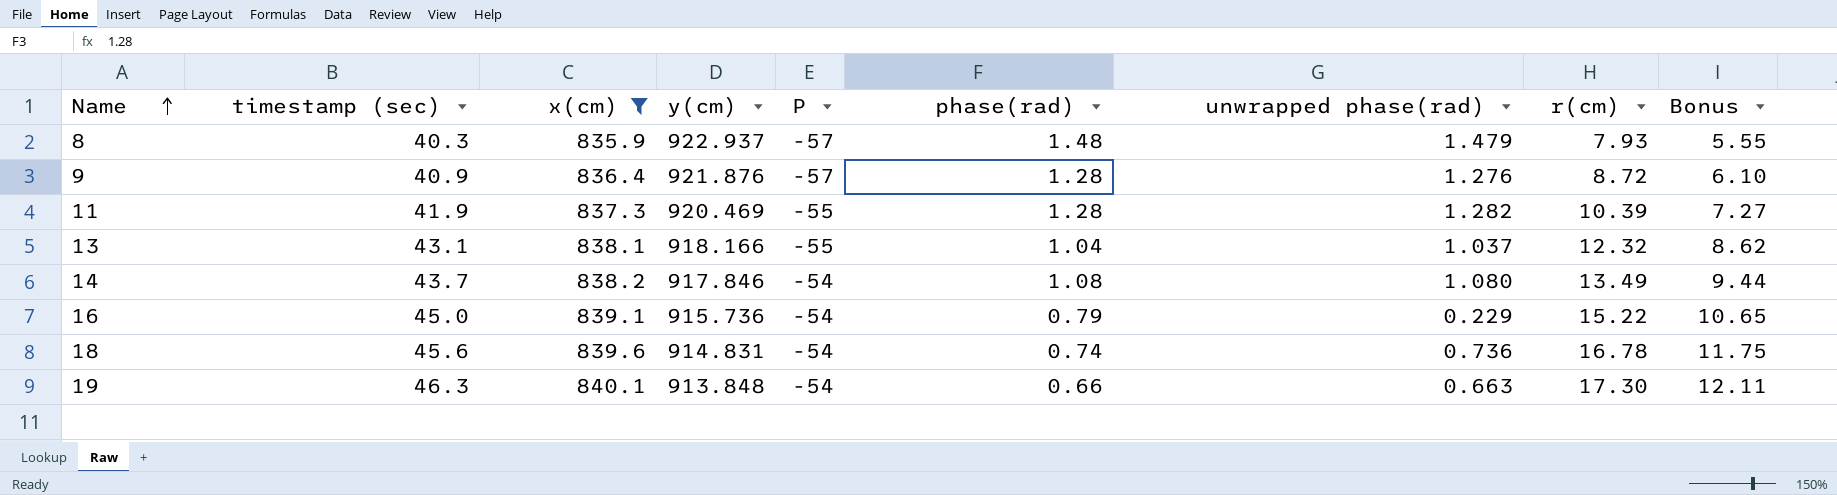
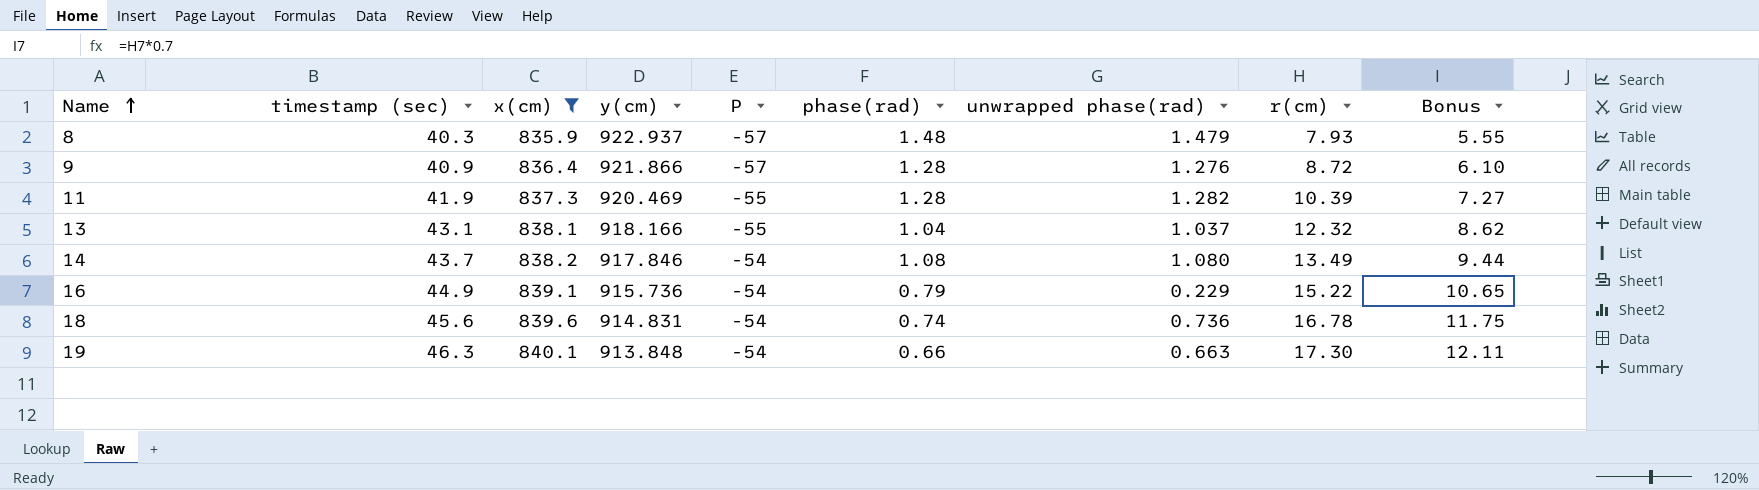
9 | y(cm): 921.876 -> 921.866
16 | timestamp (sec): 45.0 -> 44.9

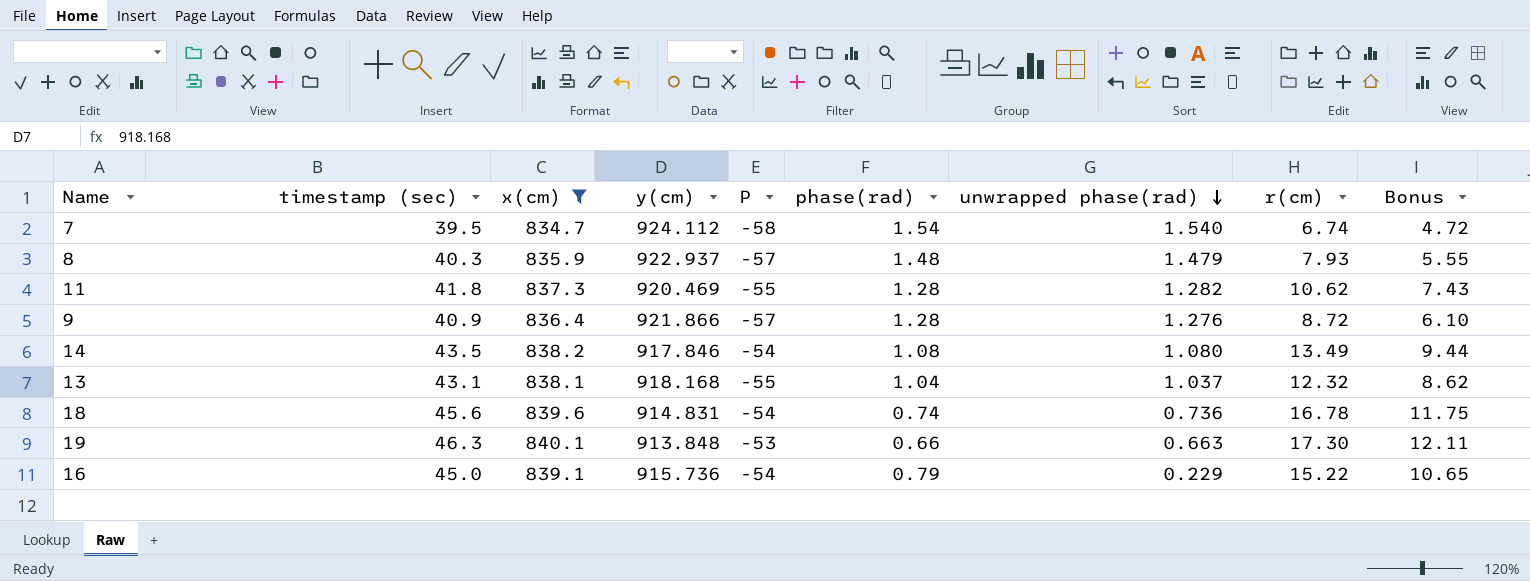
row order: Name ascending -> unwrapped phase(rad) descending
row 7: none -> 39.5 | 834.7 | 924.112 | -58 | 1.54 | 1.540 | 6.74 | 4.72
11 | timestamp (sec): 41.9 -> 41.8
11 | r(cm): 10.39 -> 10.62
11 | Bonus: 7.27 -> 7.43
14 | timestamp (sec): 43.7 -> 43.5
13 | y(cm): 918.166 -> 918.168
19 | P: -54 -> -53
16 | timestamp (sec): 44.9 -> 45.0

